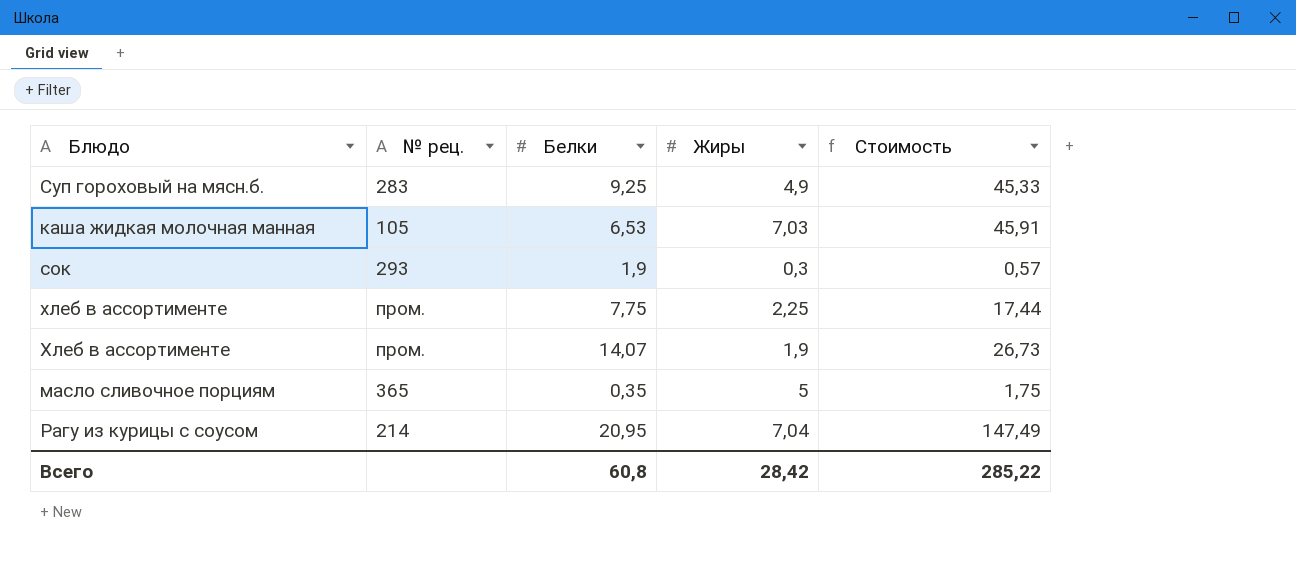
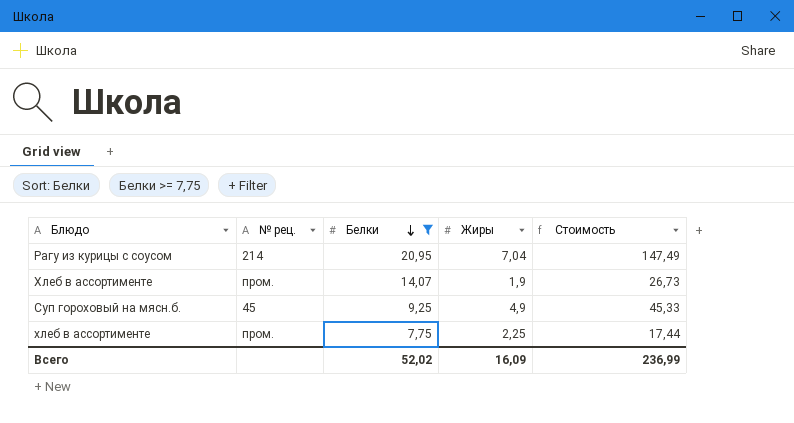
filter: none -> Белки >= 7,75
row order: none -> Белки descending
Суп гороховый на мясн.б. | № рец.: 283 -> 45
Всего | Белки: 60,8 -> 52,02
Всего | Жиры: 28,42 -> 16,09
Всего | Стоимость: 285,22 -> 236,99

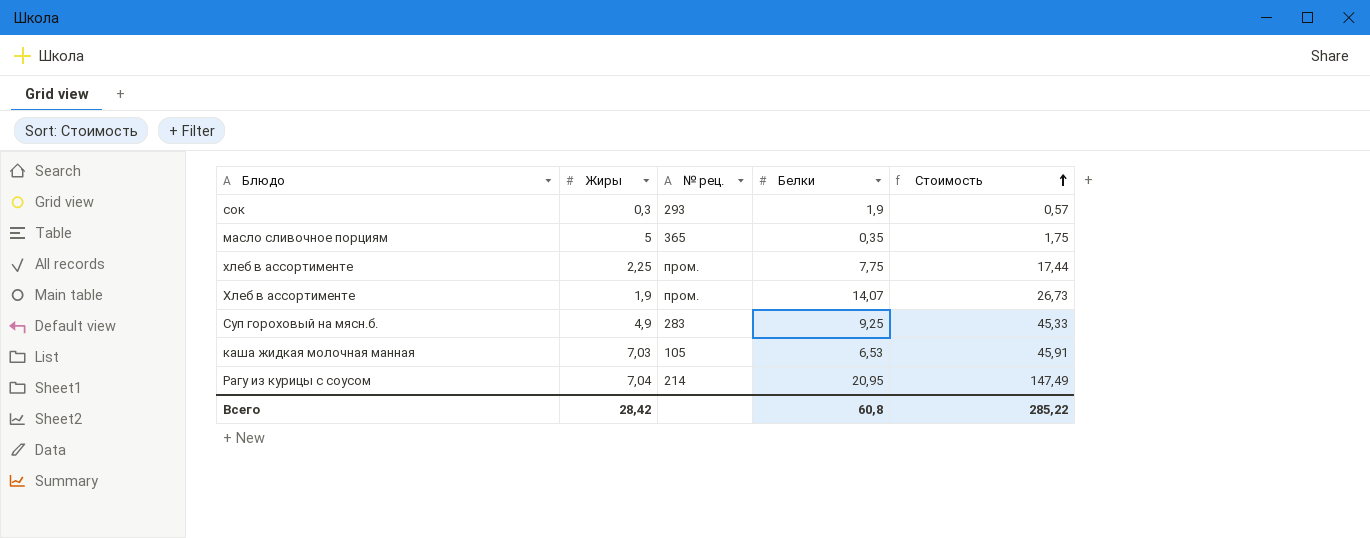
filter: Белки >= 7,75 -> none
row order: Белки descending -> Стоимость ascending
column Жиры | position: 4 -> 2
Суп гороховый на мясн.б. | № рец.: 45 -> 283
Всего | Жиры: 16,09 -> 28,42
Всего | Белки: 52,02 -> 60,8
Всего | Стоимость: 236,99 -> 285,22

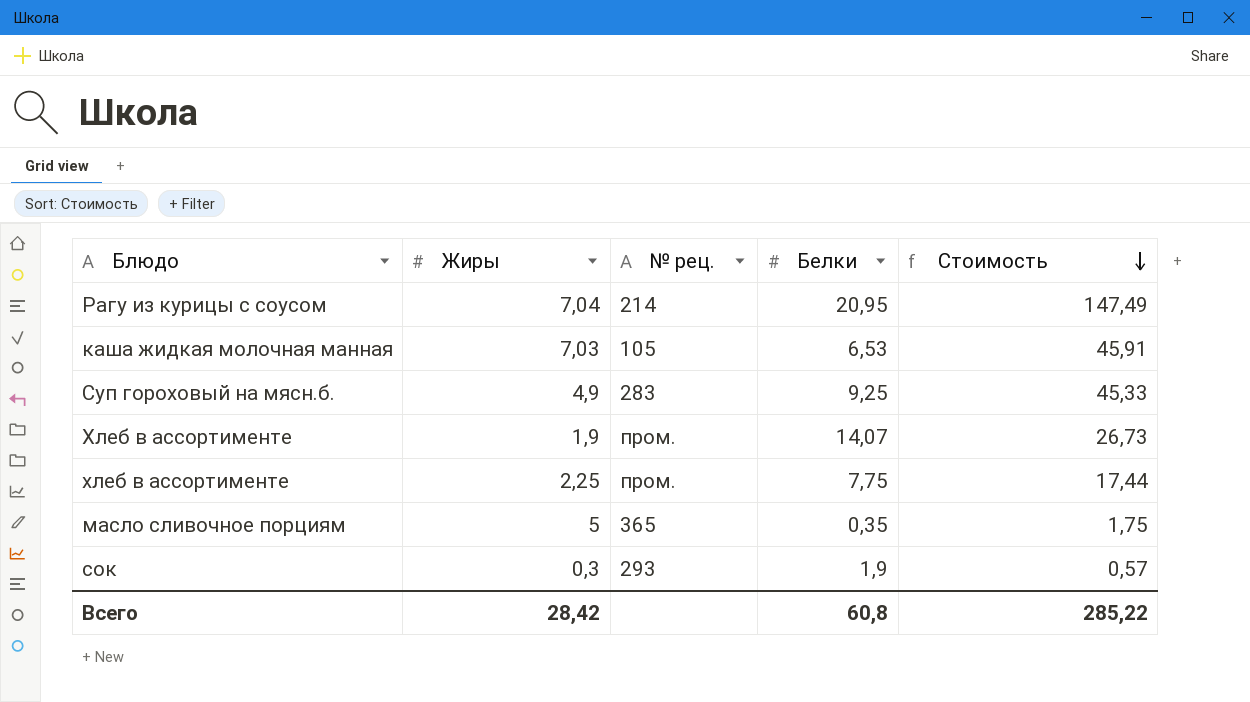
row order: Стоимость ascending -> Стоимость descending

